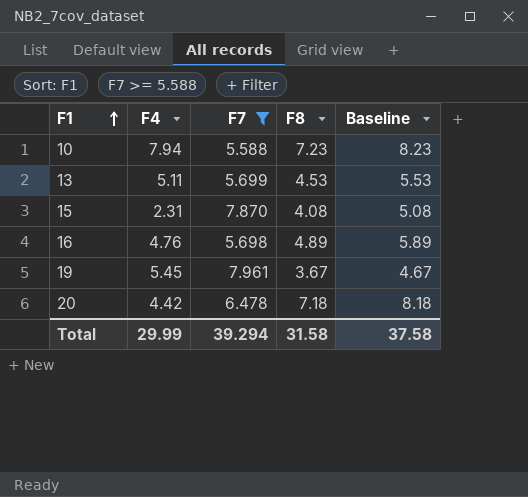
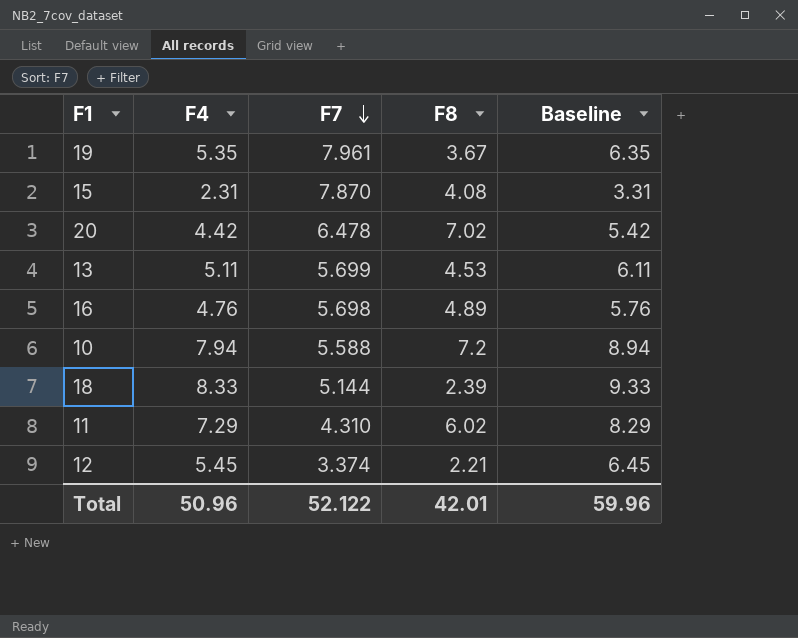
filter: F7 >= 5.588 -> none
row order: F1 ascending -> F7 descending
column Baseline | formula: [F8] + 1 -> [F4] + 1
19 | F4: 5.45 -> 5.35
20 | F8: 7.18 -> 7.02
10 | F8: 7.23 -> 7.2
Total | F4: 29.99 -> 50.96
Total | F7: 39.294 -> 52.122
Total | F8: 31.58 -> 42.01
Total | Baseline: 37.58 -> 59.96

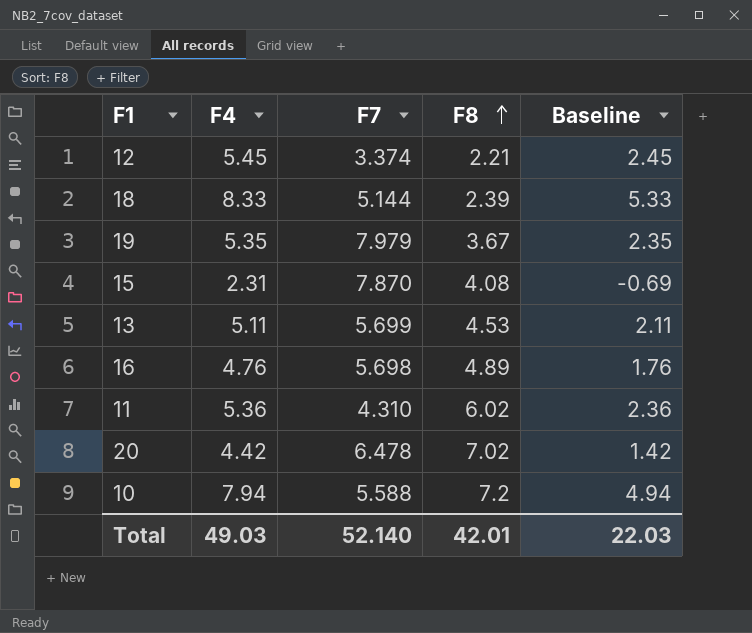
row order: F7 descending -> F8 ascending
column Baseline | formula: [F4] + 1 -> [F4] - 3
19 | F7: 7.961 -> 7.979
11 | F4: 7.29 -> 5.36
Total | F4: 50.96 -> 49.03
Total | F7: 52.122 -> 52.140
Total | Baseline: 59.96 -> 22.03

